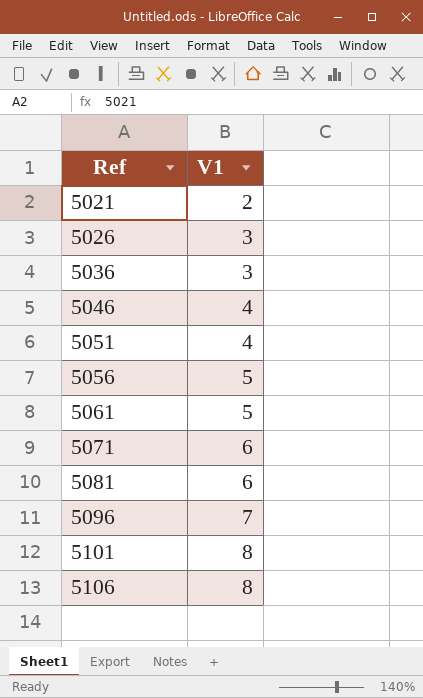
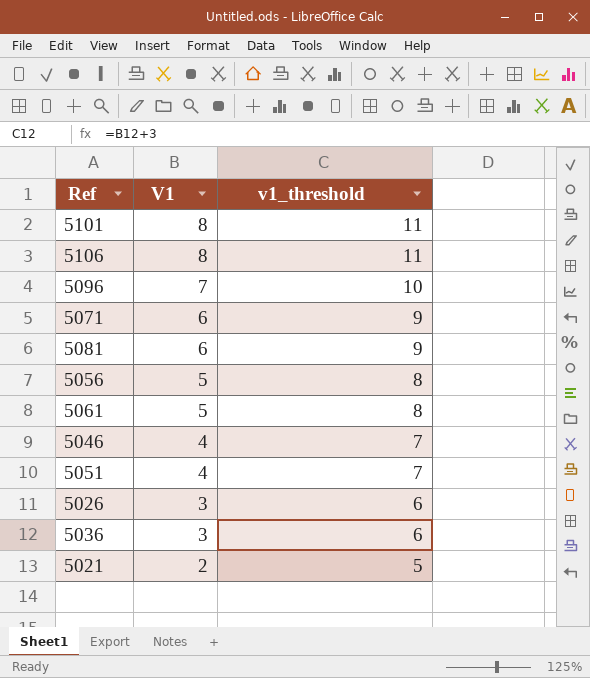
row order: Ref ascending -> V1 descending
column v1_threshold | formula: none -> [V1] + 3

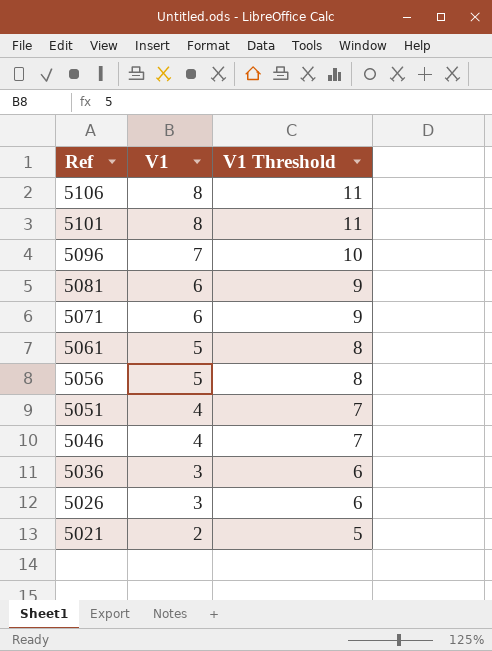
row order: V1 descending -> Ref descending
column name: v1_threshold -> V1 Threshold

